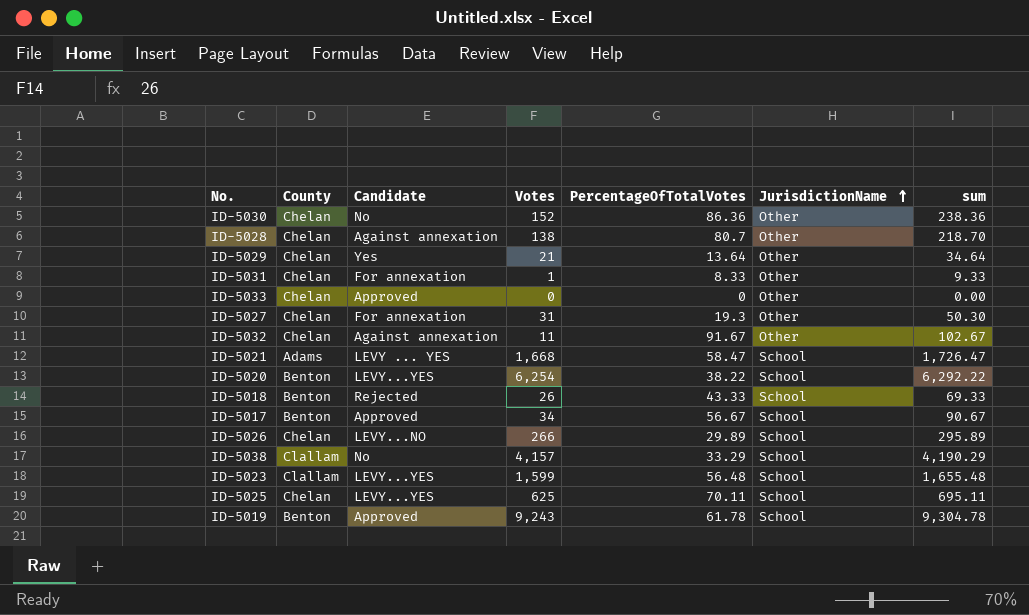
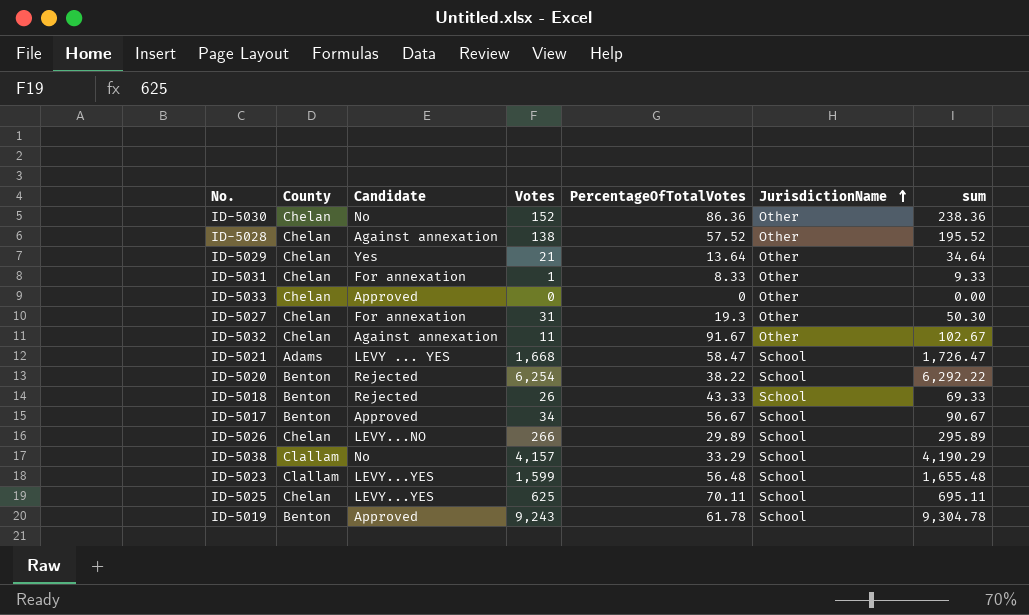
ID-5028 | PercentageOfTotalVotes: 80.7 -> 57.52
ID-5028 | sum: 218.70 -> 195.52
ID-5020 | Candidate: LEVY...YES -> Rejected

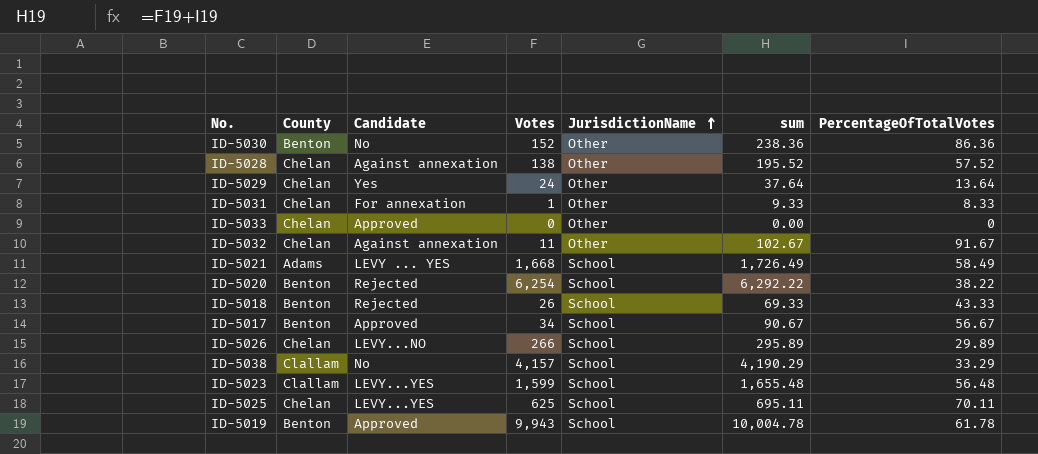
column PercentageOfTotalVotes | position: 5 -> 7
row ID-5027: Chelan | For annexation | 31 | 19.3 | Other | 50.30 -> none
ID-5030 | County: Chelan -> Benton
ID-5029 | Votes: 21 -> 24
ID-5029 | sum: 34.64 -> 37.64
ID-5021 | sum: 1,726.47 -> 1,726.49
ID-5021 | PercentageOfTotalVotes: 58.47 -> 58.49
ID-5019 | Votes: 9,243 -> 9,943
ID-5019 | sum: 9,304.78 -> 10,004.78

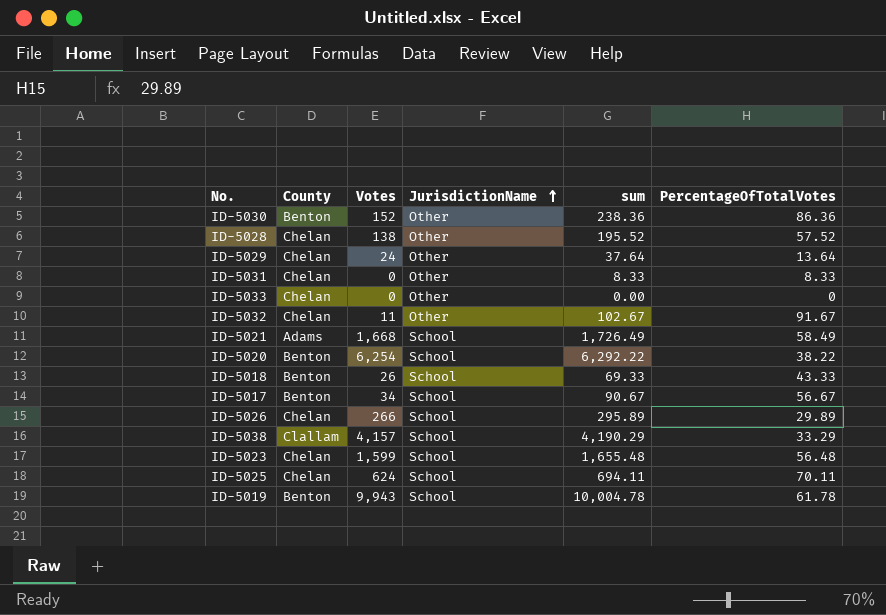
column Candidate | position: 3 -> none
ID-5031 | Votes: 1 -> 0
ID-5031 | sum: 9.33 -> 8.33
ID-5023 | County: Clallam -> Chelan
ID-5025 | Votes: 625 -> 624
ID-5025 | sum: 695.11 -> 694.11

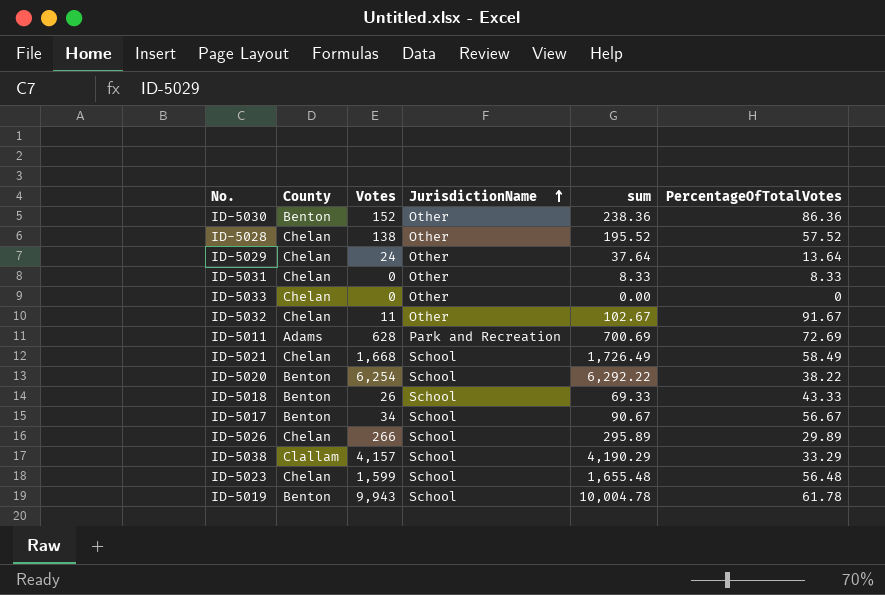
row ID-5025: Chelan | 624 | School | 694.11 | 70.11 -> none
row ID-5011: none -> Adams | 628 | Park and Recreation | 700.69 | 72.69
ID-5021 | County: Adams -> Chelan

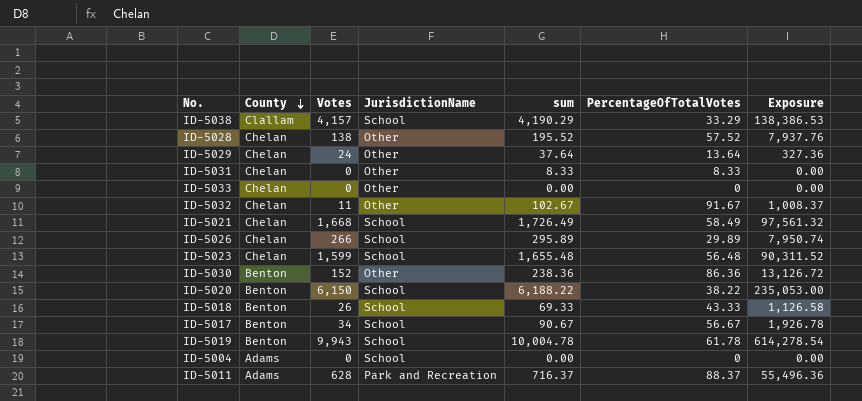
row order: JurisdictionName ascending -> County descending
column Exposure | formula: none -> [Votes] * [PercentageOfTotalVotes]
ID-5020 | Votes: 6,254 -> 6,150
ID-5020 | sum: 6,292.22 -> 6,188.22
row ID-5004: none -> Adams | 0 | School | 0.00 | 0 | 0.00
ID-5011 | sum: 700.69 -> 716.37
ID-5011 | PercentageOfTotalVotes: 72.69 -> 88.37

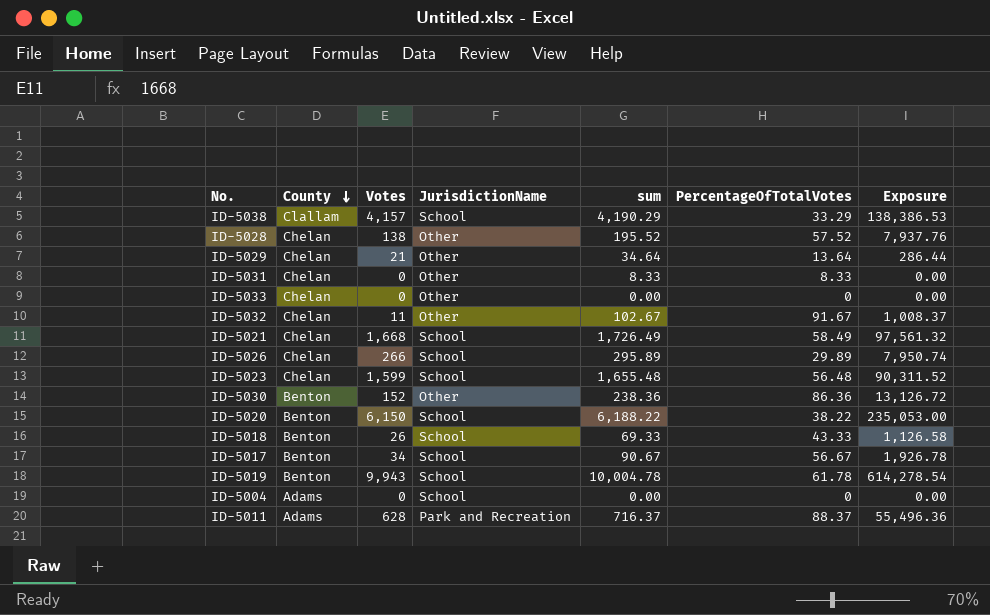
ID-5029 | Votes: 24 -> 21
ID-5029 | sum: 37.64 -> 34.64
ID-5029 | Exposure: 327.36 -> 286.44

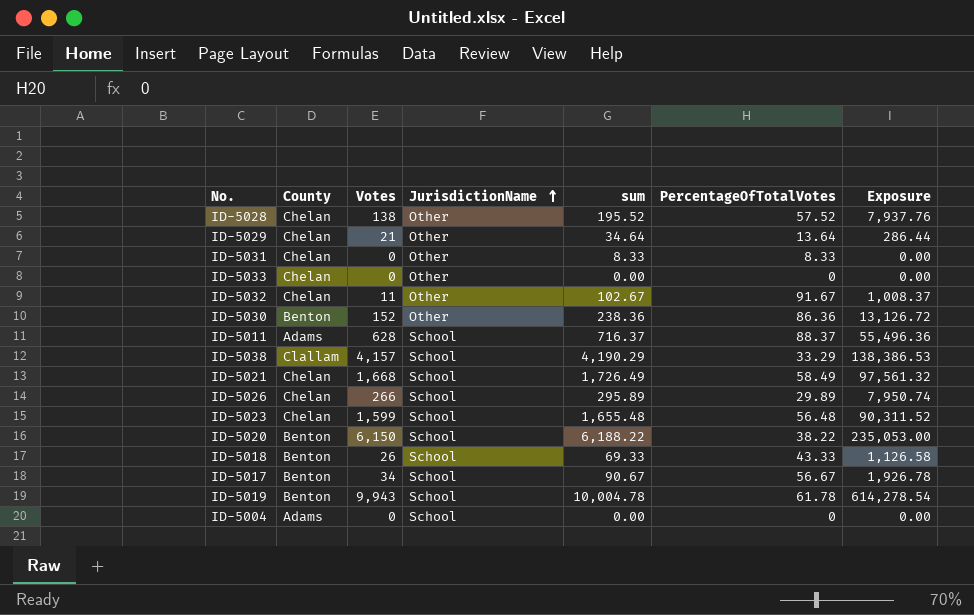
row order: County descending -> JurisdictionName ascending
ID-5011 | JurisdictionName: Park and Recreation -> School

